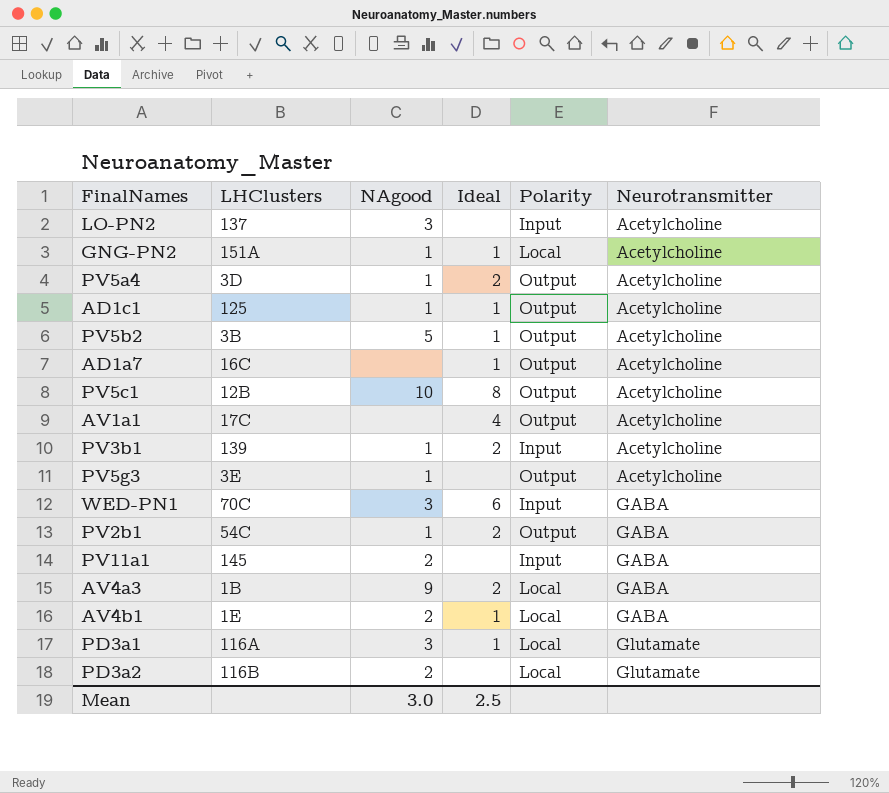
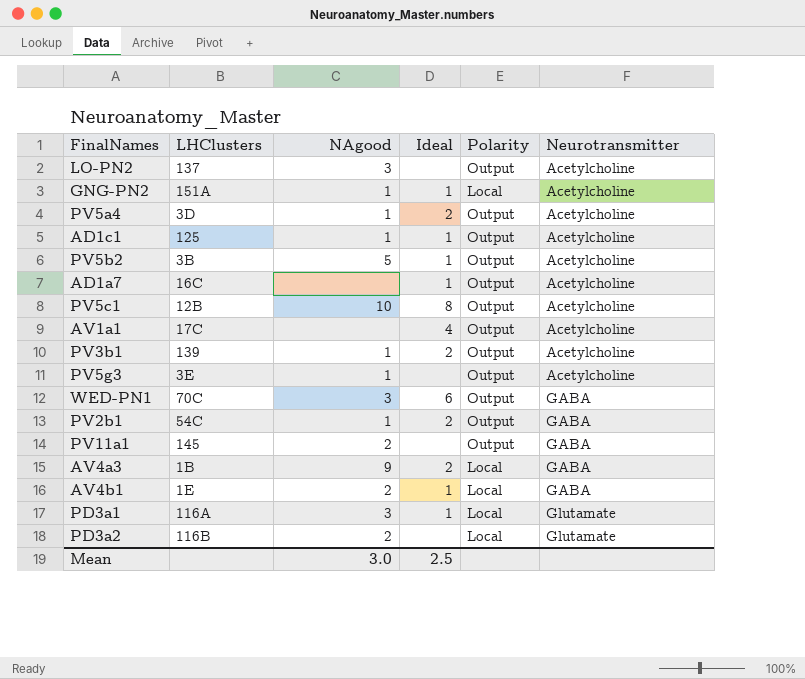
LO-PN2 | Polarity: Input -> Output
PV3b1 | Polarity: Input -> Output
WED-PN1 | Polarity: Input -> Output
PV11a1 | Polarity: Input -> Output

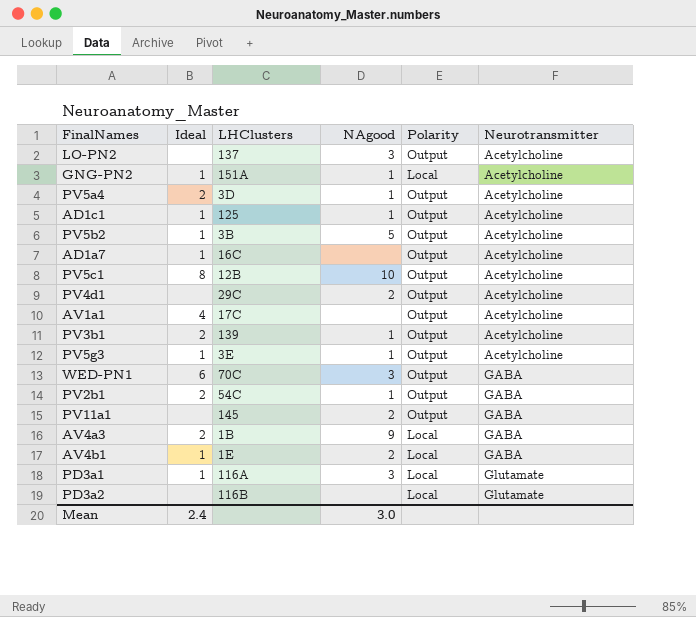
column Ideal | position: 4 -> 2
row PV4d1: none -> none | 29C | 2 | Output | Acetylcholine
PV5g3 | Ideal: none -> 1
PD3a2 | NAgood: 2 -> none
Mean | Ideal: 2.5 -> 2.4

